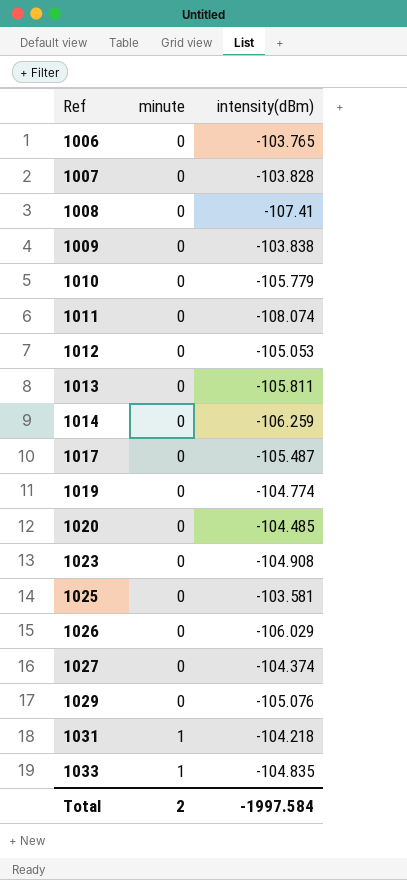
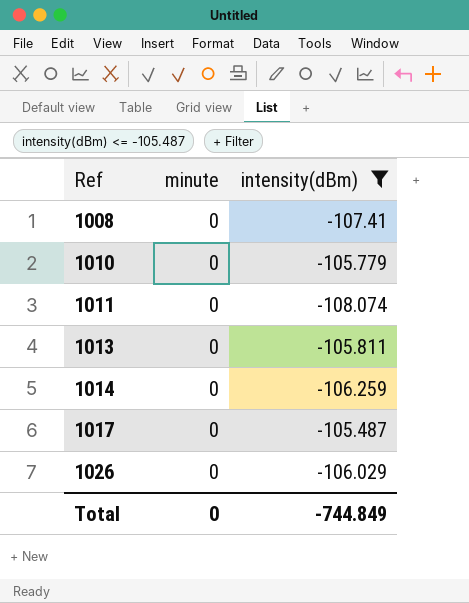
filter: none -> intensity(dBm) <= -105.487
Total | minute: 2 -> 0
Total | intensity(dBm): -1997.584 -> -744.849

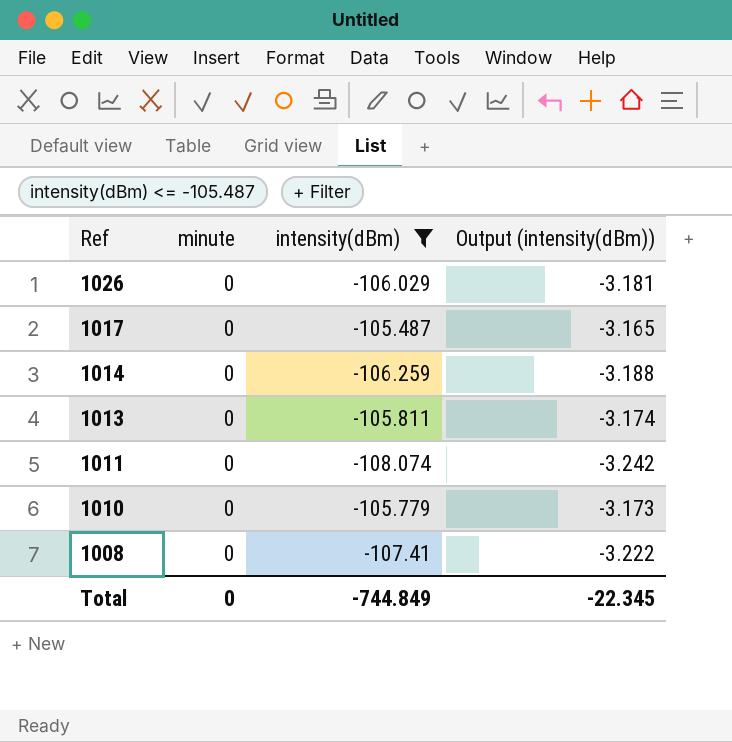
row order: Ref ascending -> Ref descending
column Output (intensity(dBm)) | formula: none -> [intensity(dBm)] * 0.03

